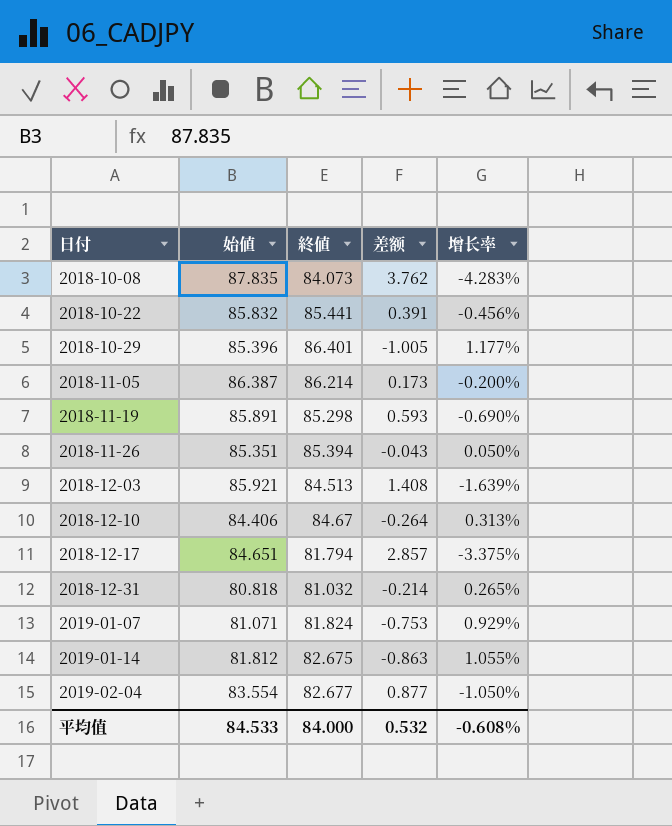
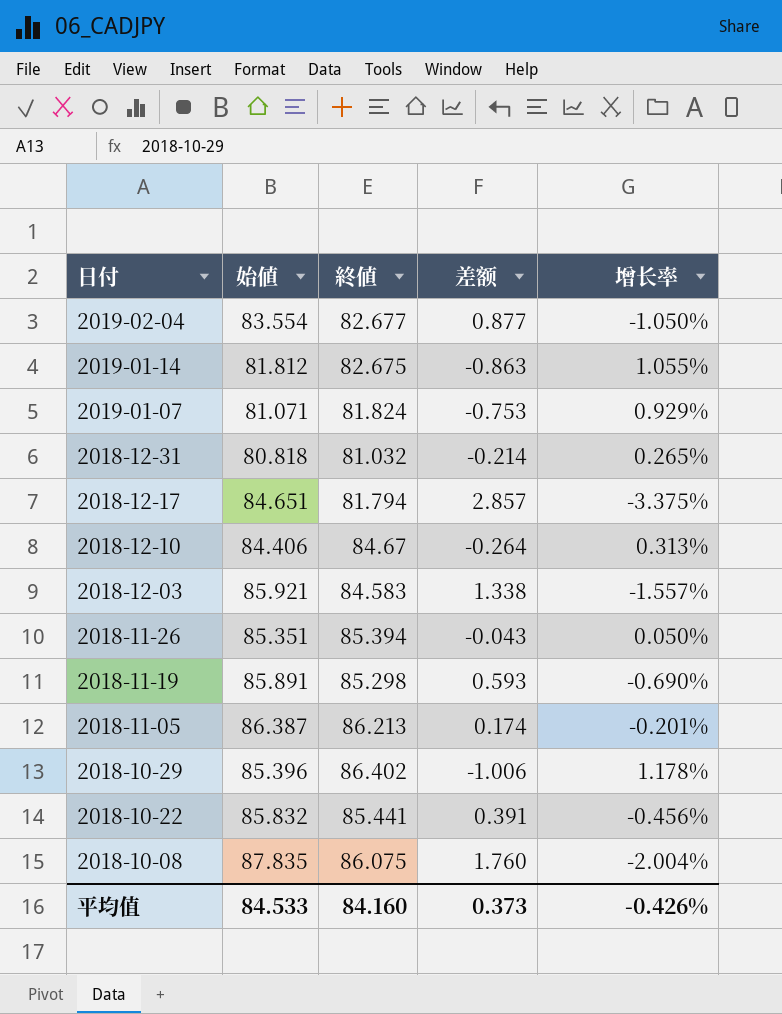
row order: 日付 ascending -> 日付 descending
2018-12-03 | 終値: 84.513 -> 84.583
2018-12-03 | 差额: 1.408 -> 1.338
2018-12-03 | 增长率: -1.639% -> -1.557%
2018-11-05 | 終値: 86.214 -> 86.213
2018-11-05 | 差额: 0.173 -> 0.174
2018-11-05 | 增长率: -0.200% -> -0.201%
2018-10-29 | 終値: 86.401 -> 86.402
2018-10-29 | 差额: -1.005 -> -1.006
2018-10-29 | 增长率: 1.177% -> 1.178%
2018-10-08 | 終値: 84.073 -> 86.075
2018-10-08 | 差额: 3.762 -> 1.760
2018-10-08 | 增长率: -4.283% -> -2.004%
平均值 | 終値: 84.000 -> 84.160
平均值 | 差额: 0.532 -> 0.373
平均值 | 增长率: -0.608% -> -0.426%

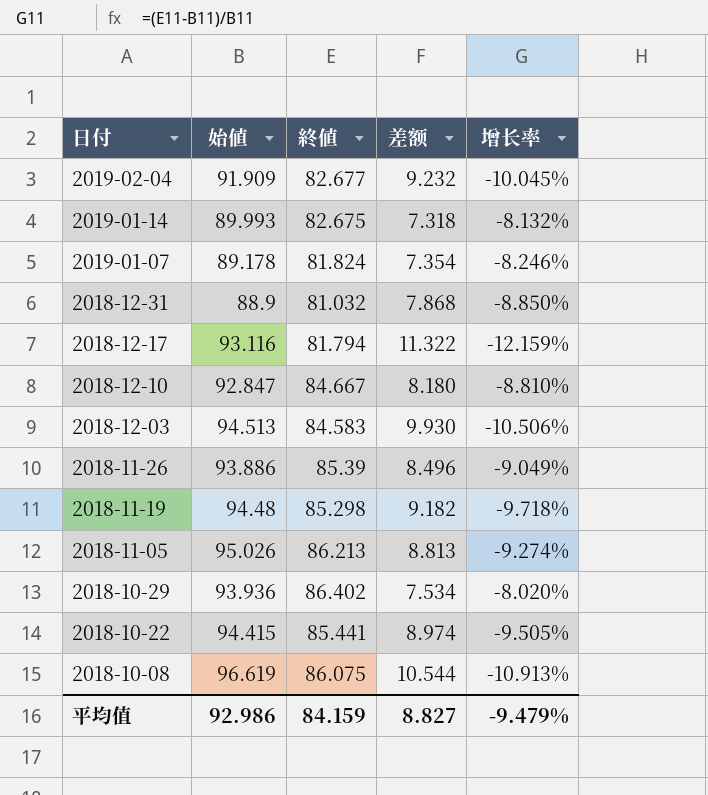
2019-02-04 | 始値: 83.554 -> 91.909
2019-02-04 | 差额: 0.877 -> 9.232
2019-02-04 | 增长率: -1.050% -> -10.045%
2019-01-14 | 始値: 81.812 -> 89.993
2019-01-14 | 差额: -0.863 -> 7.318
2019-01-14 | 增长率: 1.055% -> -8.132%
2019-01-07 | 始値: 81.071 -> 89.178
2019-01-07 | 差额: -0.753 -> 7.354
2019-01-07 | 增长率: 0.929% -> -8.246%
2018-12-31 | 始値: 80.818 -> 88.9
2018-12-31 | 差额: -0.214 -> 7.868
2018-12-31 | 增长率: 0.265% -> -8.850%
2018-12-17 | 始値: 84.651 -> 93.116
2018-12-17 | 差额: 2.857 -> 11.322
2018-12-17 | 增长率: -3.375% -> -12.159%
2018-12-10 | 始値: 84.406 -> 92.847
2018-12-10 | 終値: 84.67 -> 84.667
2018-12-10 | 差额: -0.264 -> 8.180
2018-12-10 | 增长率: 0.313% -> -8.810%
2018-12-03 | 始値: 85.921 -> 94.513
2018-12-03 | 差额: 1.338 -> 9.930
2018-12-03 | 增长率: -1.557% -> -10.506%
2018-11-26 | 始値: 85.351 -> 93.886
2018-11-26 | 終値: 85.394 -> 85.39
2018-11-26 | 差额: -0.043 -> 8.496
2018-11-26 | 增长率: 0.050% -> -9.049%
2018-11-19 | 始値: 85.891 -> 94.48
2018-11-19 | 差额: 0.593 -> 9.182
2018-11-19 | 增长率: -0.690% -> -9.718%
2018-11-05 | 始値: 86.387 -> 95.026
2018-11-05 | 差额: 0.174 -> 8.813
2018-11-05 | 增长率: -0.201% -> -9.274%
2018-10-29 | 始値: 85.396 -> 93.936
2018-10-29 | 差额: -1.006 -> 7.534
2018-10-29 | 增长率: 1.178% -> -8.020%
2018-10-22 | 始値: 85.832 -> 94.415
2018-10-22 | 差额: 0.391 -> 8.974
2018-10-22 | 增长率: -0.456% -> -9.505%
2018-10-08 | 始値: 87.835 -> 96.619
2018-10-08 | 差额: 1.760 -> 10.544
2018-10-08 | 增长率: -2.004% -> -10.913%
平均值 | 始値: 84.533 -> 92.986
平均值 | 終値: 84.160 -> 84.159
平均值 | 差额: 0.373 -> 8.827
平均值 | 增长率: -0.426% -> -9.479%

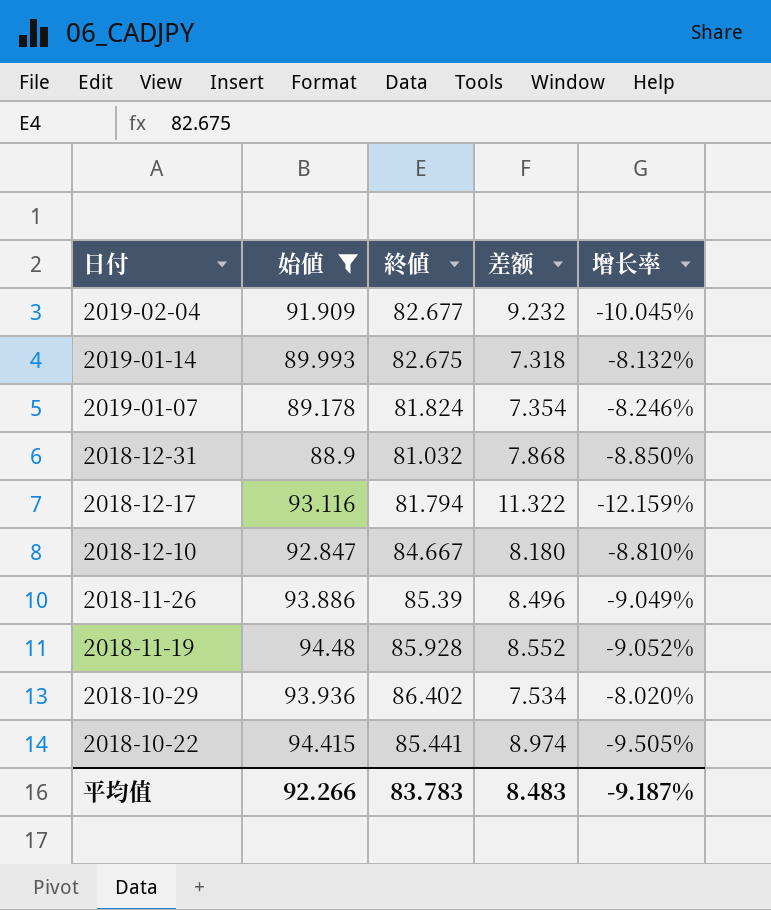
filter: none -> 始値 <= 94.48
2018-11-19 | 終値: 85.298 -> 85.928
2018-11-19 | 差额: 9.182 -> 8.552
2018-11-19 | 增长率: -9.718% -> -9.052%
平均值 | 始値: 92.986 -> 92.266
平均值 | 終値: 84.159 -> 83.783
平均值 | 差额: 8.827 -> 8.483
平均值 | 增长率: -9.479% -> -9.187%

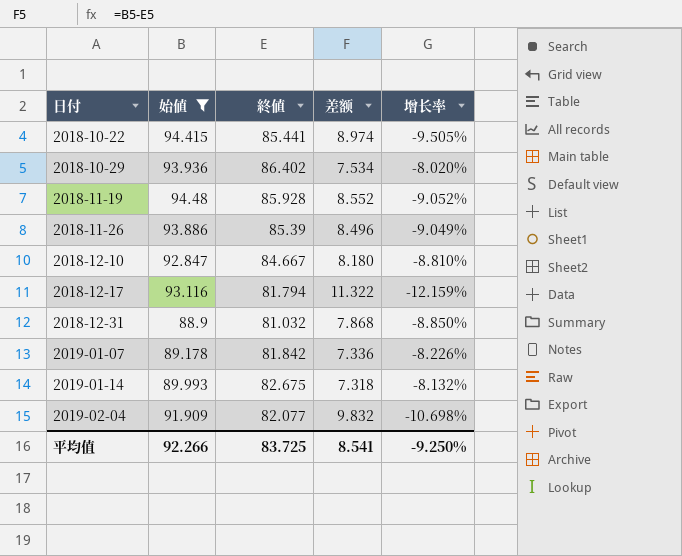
row order: 日付 descending -> 日付 ascending
2019-01-07 | 終値: 81.824 -> 81.842
2019-01-07 | 差额: 7.354 -> 7.336
2019-01-07 | 增长率: -8.246% -> -8.226%
2019-02-04 | 終値: 82.677 -> 82.077
2019-02-04 | 差额: 9.232 -> 9.832
2019-02-04 | 增长率: -10.045% -> -10.698%
平均值 | 終値: 83.783 -> 83.725
平均值 | 差额: 8.483 -> 8.541
平均值 | 增长率: -9.187% -> -9.250%

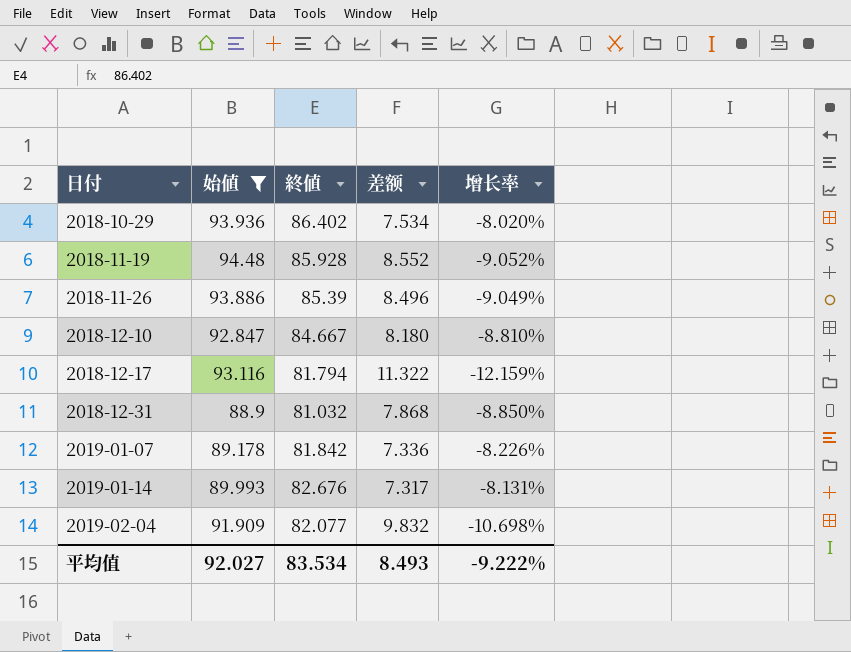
row 2018-10-22: 94.415 | 85.441 | 8.974 | -9.505% -> none
2019-01-14 | 終値: 82.675 -> 82.676
2019-01-14 | 差额: 7.318 -> 7.317
2019-01-14 | 增长率: -8.132% -> -8.131%
平均值 | 始値: 92.266 -> 92.027
平均值 | 終値: 83.725 -> 83.534
平均值 | 差额: 8.541 -> 8.493
平均值 | 增长率: -9.250% -> -9.222%

